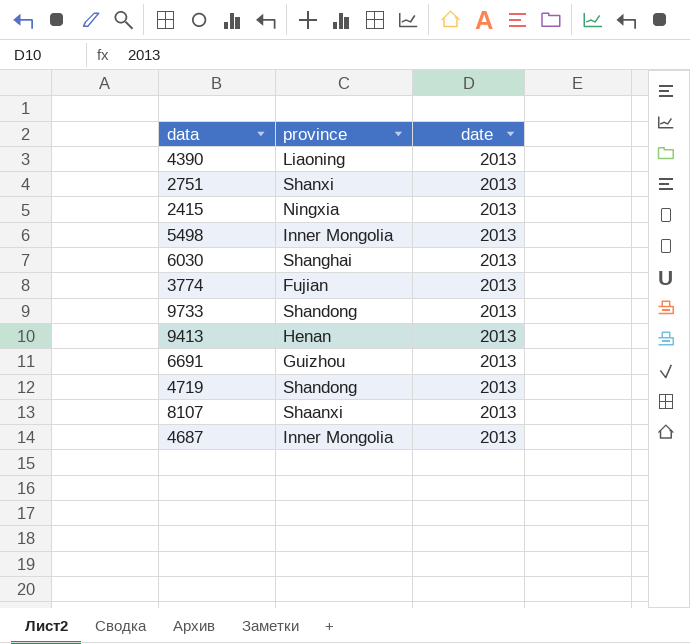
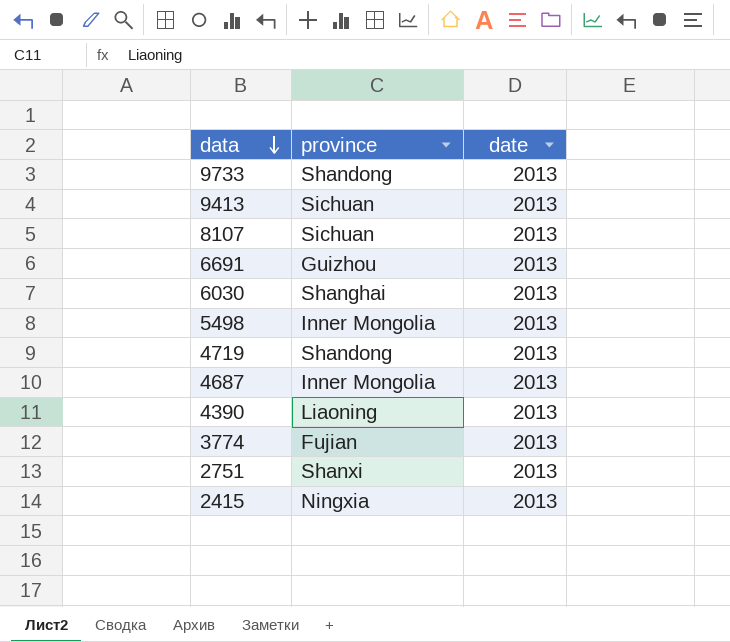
row order: none -> data descending
9413 | province: Henan -> Sichuan
8107 | province: Shaanxi -> Sichuan

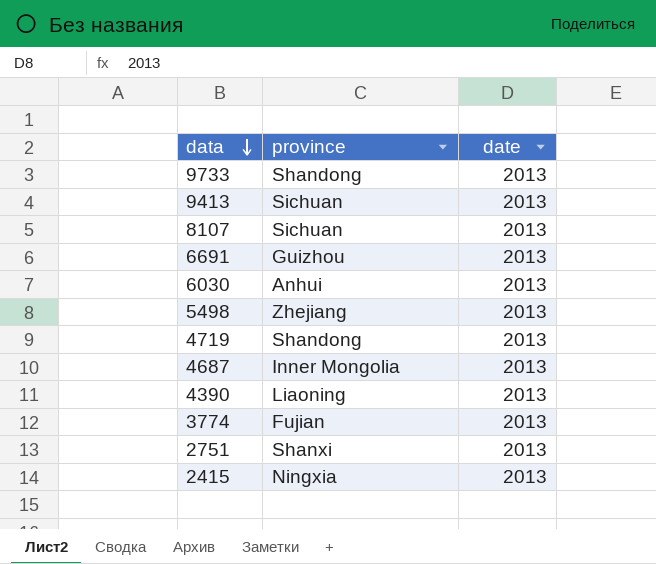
6030 | province: Shanghai -> Anhui
5498 | province: Inner Mongolia -> Zhejiang

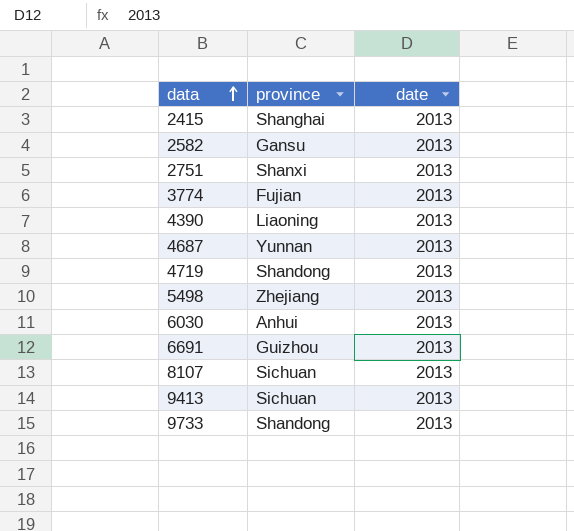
row order: data descending -> data ascending
2415 | province: Ningxia -> Shanghai
row 2582: none -> Gansu | 2013
4687 | province: Inner Mongolia -> Yunnan

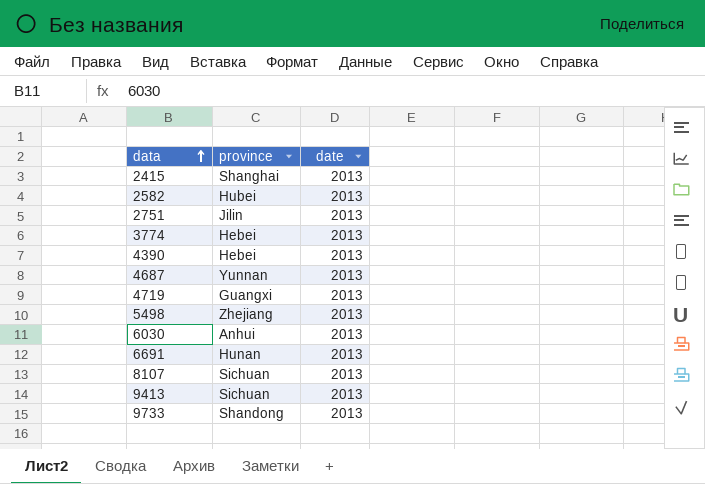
2582 | province: Gansu -> Hubei
2751 | province: Shanxi -> Jilin
3774 | province: Fujian -> Hebei
4390 | province: Liaoning -> Hebei
4719 | province: Shandong -> Guangxi
6691 | province: Guizhou -> Hunan

